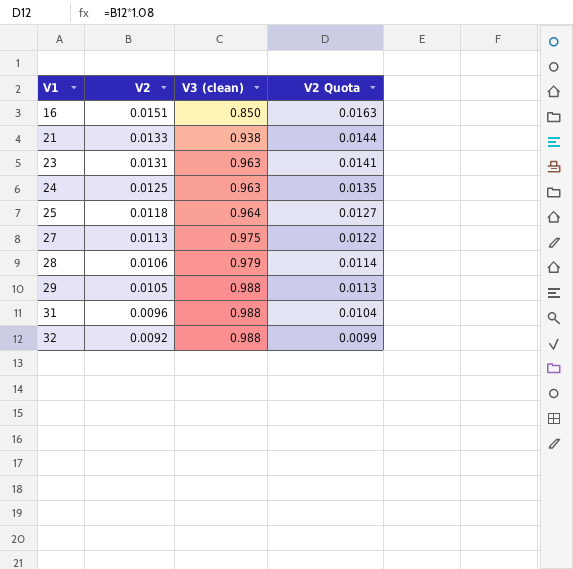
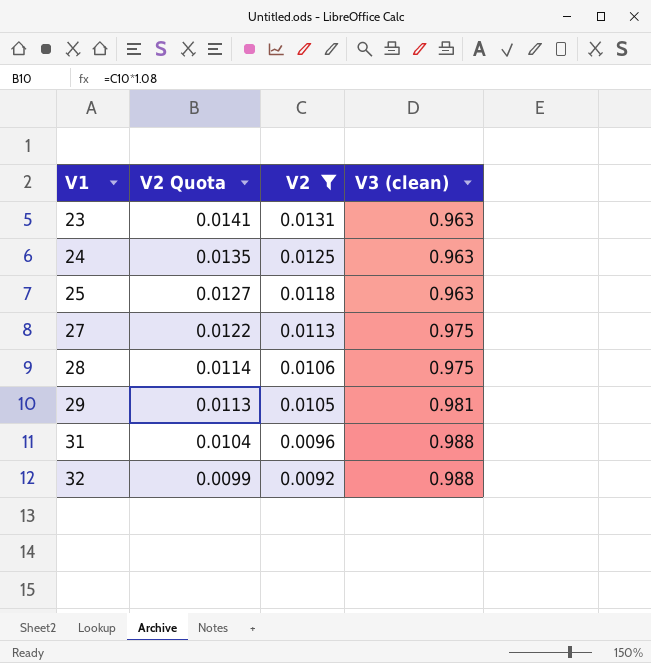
filter: none -> V2 <= 0.0131
column V2 Quota | position: 4 -> 2
25 | V3 (clean): 0.964 -> 0.963
28 | V3 (clean): 0.979 -> 0.975
29 | V3 (clean): 0.988 -> 0.981

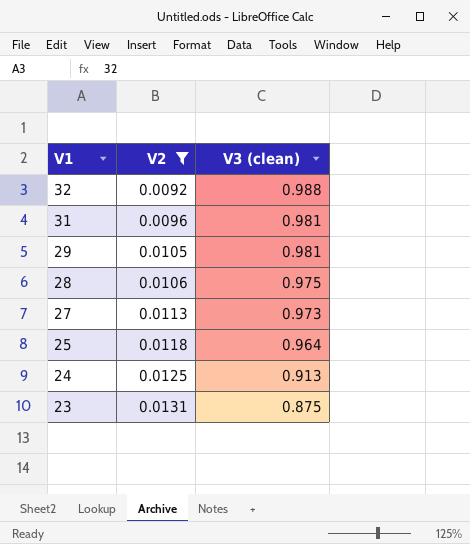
row order: V1 ascending -> V1 descending
column V2 Quota | formula: [V2] * 1.08 -> none
31 | V3 (clean): 0.988 -> 0.981
27 | V3 (clean): 0.975 -> 0.973
25 | V3 (clean): 0.963 -> 0.964
24 | V3 (clean): 0.963 -> 0.913
23 | V3 (clean): 0.963 -> 0.875

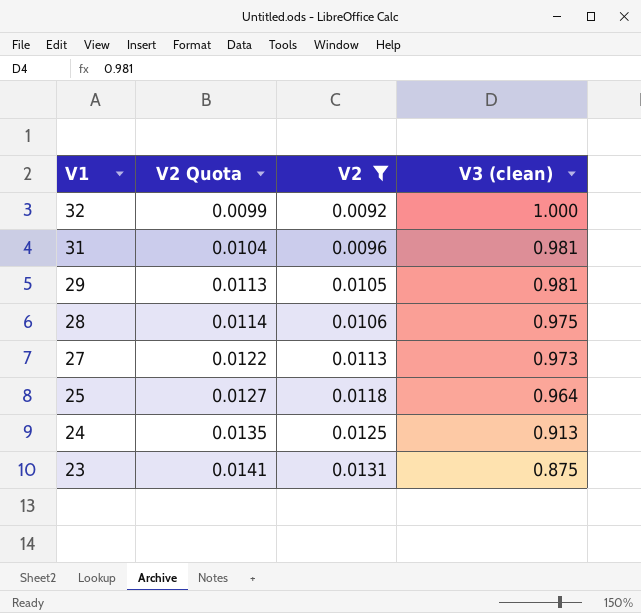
column V2 Quota | formula: none -> [V2] * 1.08
32 | V3 (clean): 0.988 -> 1.000

